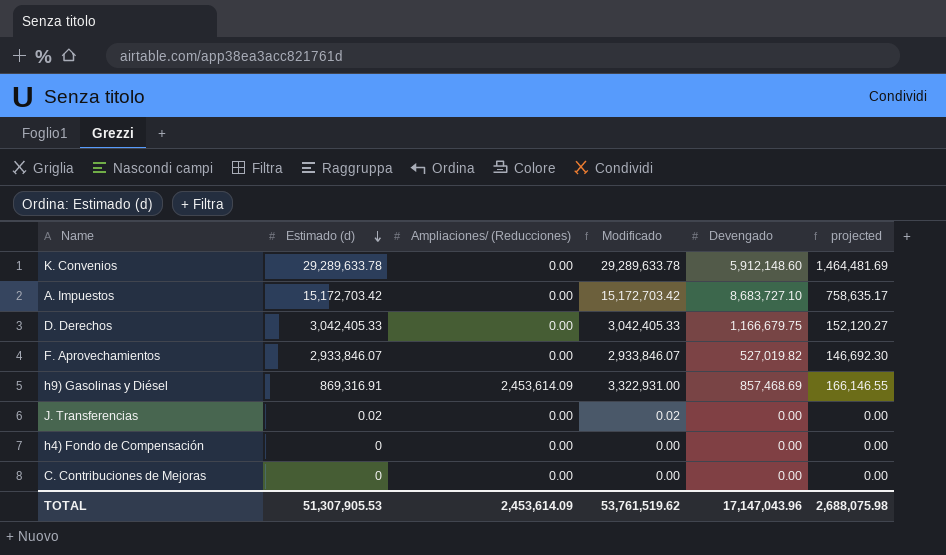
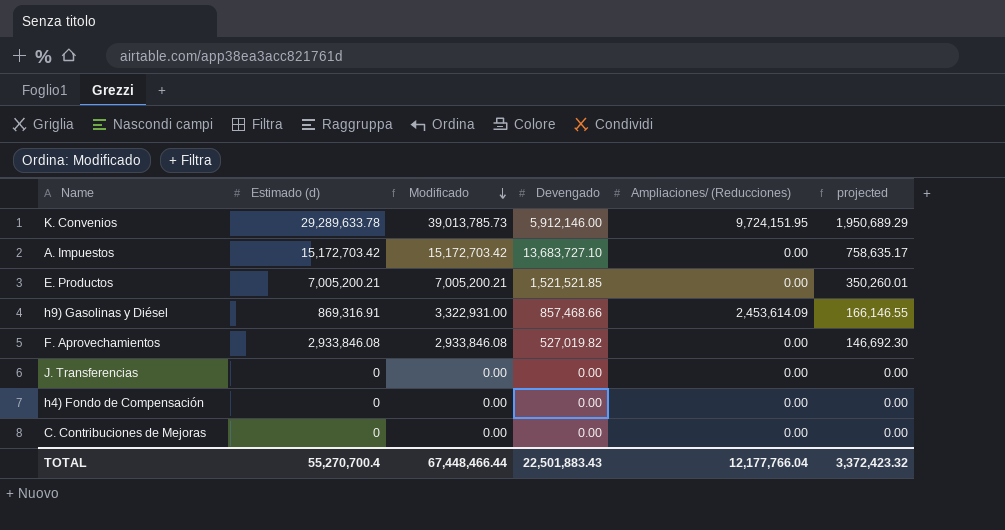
row order: Estimado (d) descending -> Modificado descending
column Ampliaciones/ (Reducciones) | position: 3 -> 5
row D. Derechos: 3,042,405.33 | 0.00 | 3,042,405.33 | 1,166,679.75 | 152,120.27 -> none
K. Convenios | Modificado: 29,289,633.78 -> 39,013,785.73
K. Convenios | Devengado: 5,912,148.60 -> 5,912,146.00
K. Convenios | Ampliaciones/ (Reducciones): 0.00 -> 9,724,151.95
K. Convenios | projected: 1,464,481.69 -> 1,950,689.29
A. Impuestos | Devengado: 8,683,727.10 -> 13,683,727.10
row E. Productos: none -> 7,005,200.21 | 7,005,200.21 | 1,521,521.85 | 0.00 | 350,260.01
h9) Gasolinas y Diésel | Devengado: 857,468.69 -> 857,468.66
F. Aprovechamientos | Estimado (d): 2,933,846.07 -> 2,933,846.08
F. Aprovechamientos | Modificado: 2,933,846.07 -> 2,933,846.08
J. Transferencias | Estimado (d): 0.02 -> 0
J. Transferencias | Modificado: 0.02 -> 0.00
TOTAL | Estimado (d): 51,307,905.53 -> 55,270,700.4
TOTAL | Modificado: 53,761,519.62 -> 67,448,466.44
TOTAL | Devengado: 17,147,043.96 -> 22,501,883.43
TOTAL | Ampliaciones/ (Reducciones): 2,453,614.09 -> 12,177,766.04
TOTAL | projected: 2,688,075.98 -> 3,372,423.32

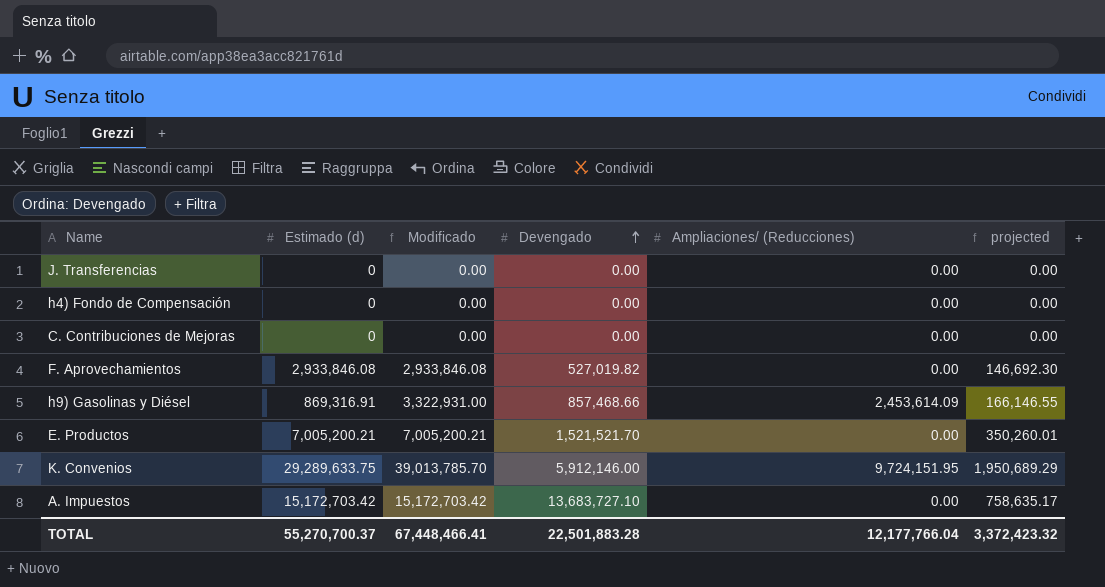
row order: Modificado descending -> Devengado ascending
E. Productos | Devengado: 1,521,521.85 -> 1,521,521.70
K. Convenios | Estimado (d): 29,289,633.78 -> 29,289,633.75
K. Convenios | Modificado: 39,013,785.73 -> 39,013,785.70
TOTAL | Estimado (d): 55,270,700.4 -> 55,270,700.37
TOTAL | Modificado: 67,448,466.44 -> 67,448,466.41
TOTAL | Devengado: 22,501,883.43 -> 22,501,883.28

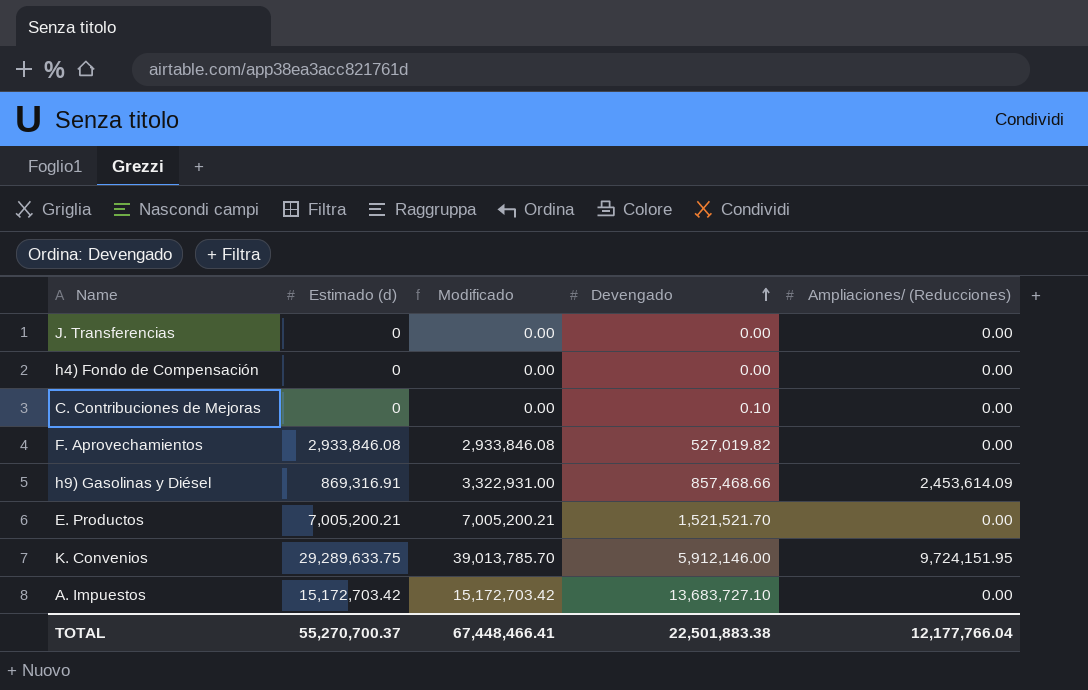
column projected | formula: [Modificado] * 0.05 -> none
C. Contribuciones de Mejoras | Devengado: 0.00 -> 0.10
TOTAL | Devengado: 22,501,883.28 -> 22,501,883.38

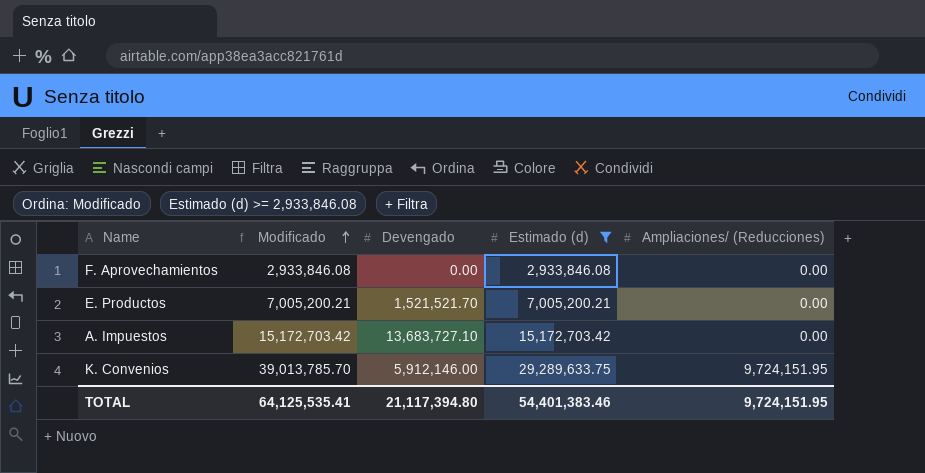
filter: none -> Estimado (d) >= 2,933,846.08
row order: Devengado ascending -> Modificado ascending
column Estimado (d) | position: 2 -> 4
F. Aprovechamientos | Devengado: 527,019.82 -> 0.00
TOTAL | Modificado: 67,448,466.41 -> 64,125,535.41
TOTAL | Devengado: 22,501,883.38 -> 21,117,394.80
TOTAL | Estimado (d): 55,270,700.37 -> 54,401,383.46
TOTAL | Ampliaciones/ (Reducciones): 12,177,766.04 -> 9,724,151.95

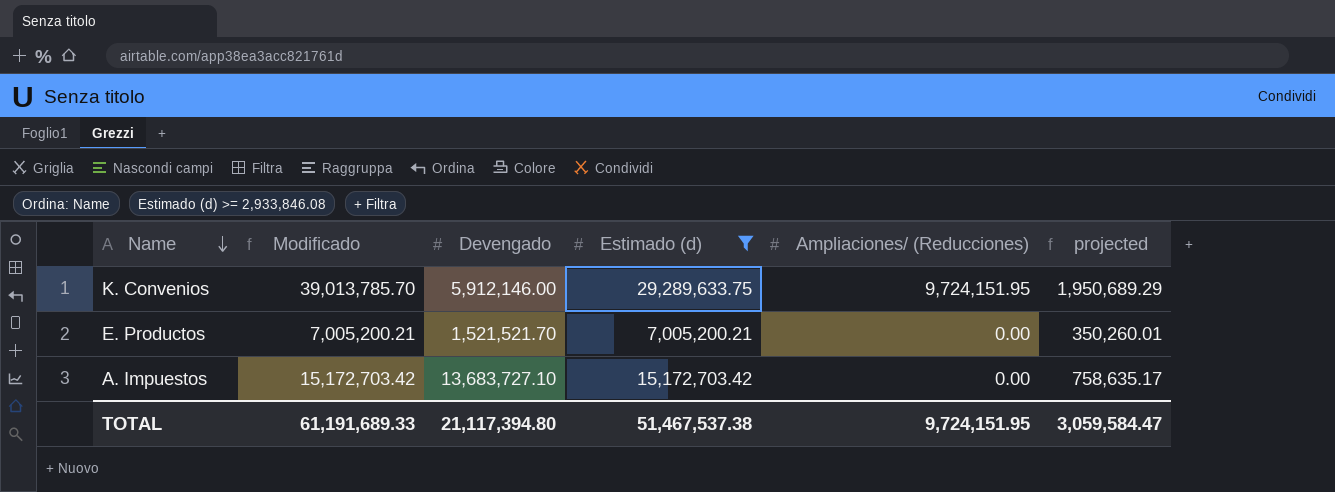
row order: Modificado ascending -> Name descending
column projected | formula: none -> [Modificado] * 0.05
row F. Aprovechamientos: 2,933,846.08 | 0.00 | 2,933,846.08 | 0.00 -> none
TOTAL | Modificado: 64,125,535.41 -> 61,191,689.33
TOTAL | Estimado (d): 54,401,383.46 -> 51,467,537.38

